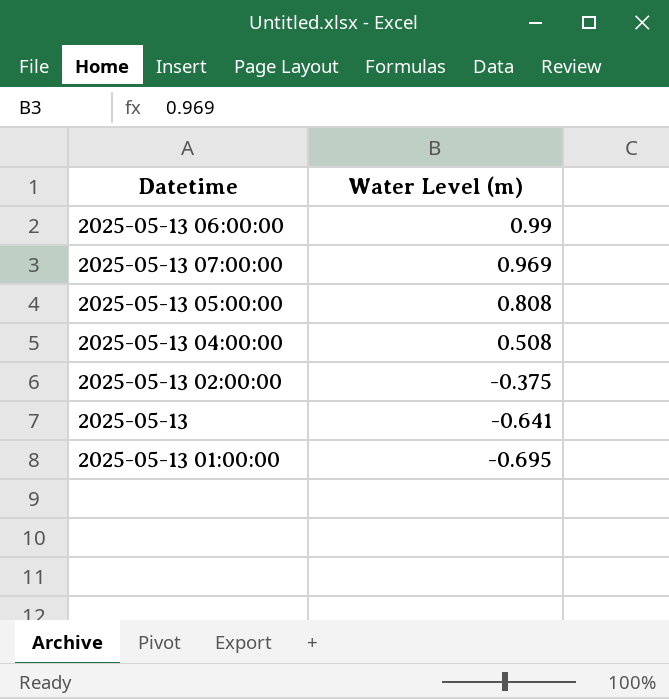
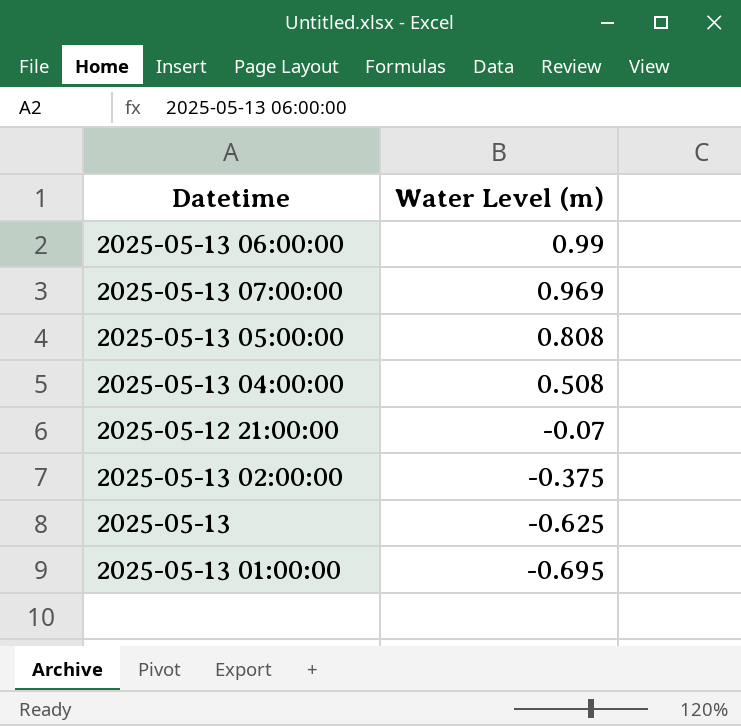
row 2025-05-12 21:00:00: none -> -0.07
2025-05-13 | Water Level (m): -0.641 -> -0.625

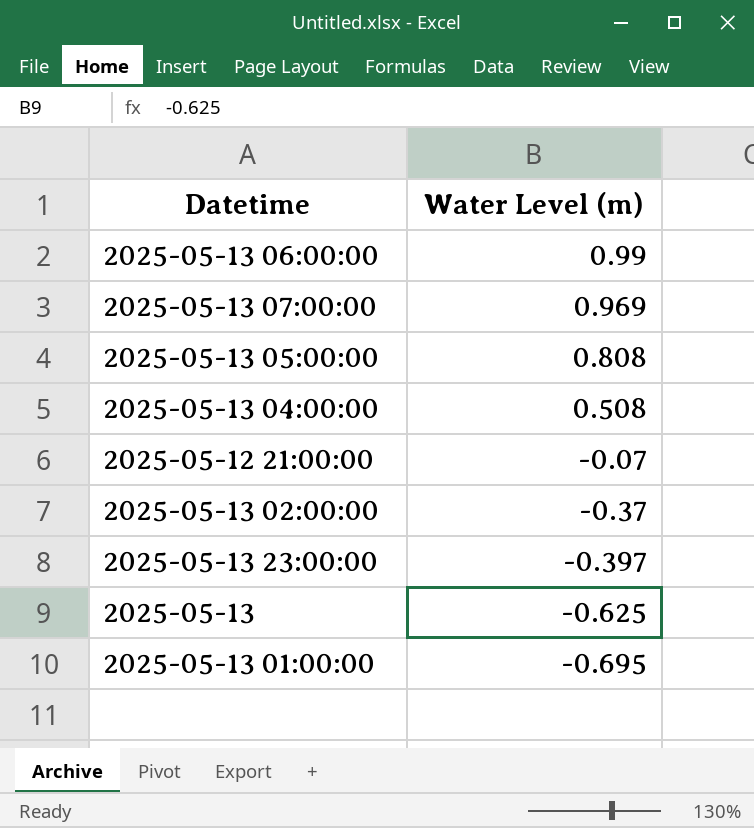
2025-05-13 02:00:00 | Water Level (m): -0.375 -> -0.37
row 2025-05-13 23:00:00: none -> -0.397

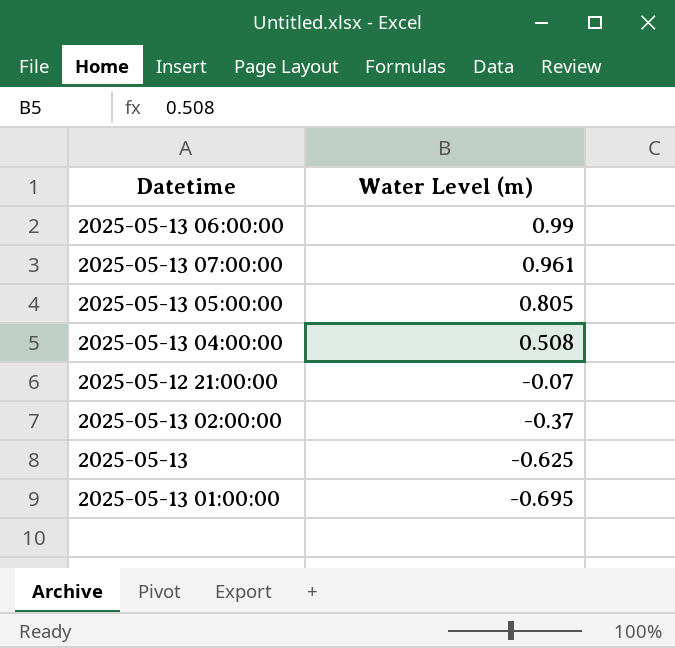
row 2025-05-13 23:00:00: -0.397 -> none
2025-05-13 07:00:00 | Water Level (m): 0.969 -> 0.961
2025-05-13 05:00:00 | Water Level (m): 0.808 -> 0.805

